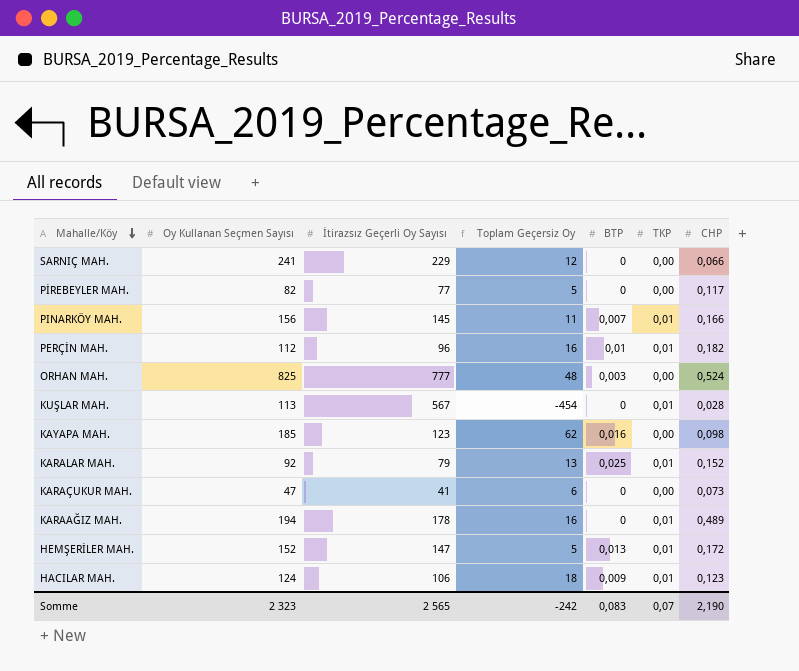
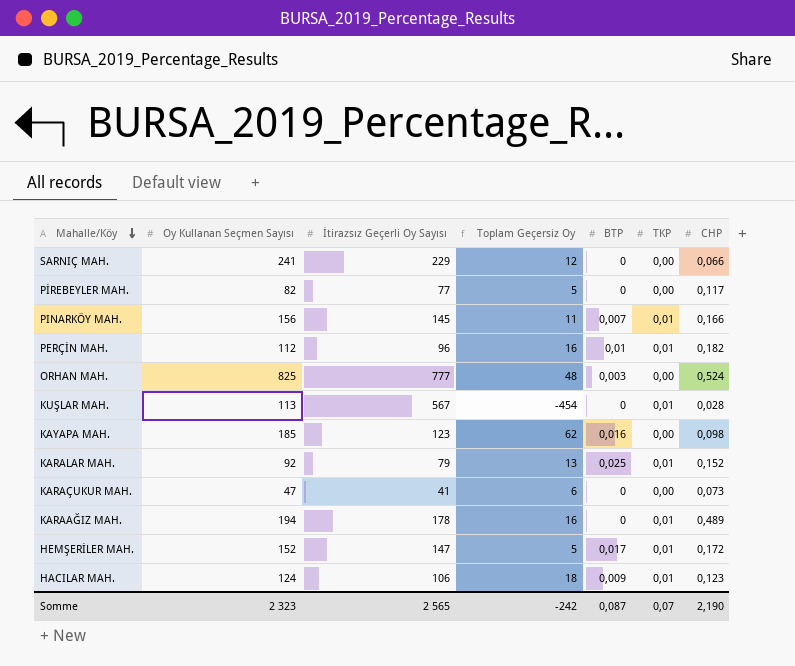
HEMŞERİLER MAH. | BTP: 0,013 -> 0,017
Somme | BTP: 0,083 -> 0,087

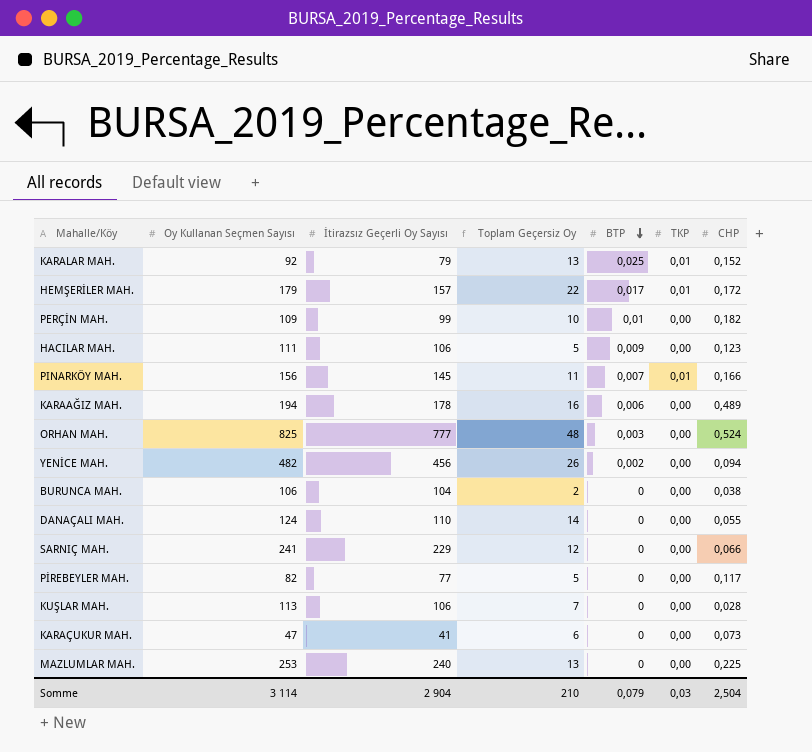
row order: Mahalle/Köy descending -> BTP descending
row KAYAPA MAH.: 185 | 123 | 62 | 0,016 | 0,00 | 0,098 -> none
HEMŞERİLER MAH. | Oy Kullanan Seçmen Sayısı: 152 -> 179
HEMŞERİLER MAH. | İtirazsız Geçerli Oy Sayısı: 147 -> 157
HEMŞERİLER MAH. | Toplam Geçersiz Oy: 5 -> 22
PERÇİN MAH. | Oy Kullanan Seçmen Sayısı: 112 -> 109
PERÇİN MAH. | İtirazsız Geçerli Oy Sayısı: 96 -> 99
PERÇİN MAH. | Toplam Geçersiz Oy: 16 -> 10
PERÇİN MAH. | TKP: 0,01 -> 0,00
HACILAR MAH. | Oy Kullanan Seçmen Sayısı: 124 -> 111
HACILAR MAH. | Toplam Geçersiz Oy: 18 -> 5
HACILAR MAH. | TKP: 0,01 -> 0,00
KARAAĞIZ MAH. | BTP: 0 -> 0,006
KARAAĞIZ MAH. | TKP: 0,01 -> 0,00
row YENİCE MAH.: none -> 482 | 456 | 26 | 0,002 | 0,00 | 0,094
row BURUNCA MAH.: none -> 106 | 104 | 2 | 0 | 0,00 | 0,038
row DANAÇALI MAH.: none -> 124 | 110 | 14 | 0 | 0,00 | 0,055
KUŞLAR MAH. | İtirazsız Geçerli Oy Sayısı: 567 -> 106
KUŞLAR MAH. | Toplam Geçersiz Oy: -454 -> 7
KUŞLAR MAH. | TKP: 0,01 -> 0,00
row MAZLUMLAR MAH.: none -> 253 | 240 | 13 | 0 | 0,00 | 0,225
Somme | Oy Kullanan Seçmen Sayısı: 2 323 -> 3 114
Somme | İtirazsız Geçerli Oy Sayısı: 2 565 -> 2 904
Somme | Toplam Geçersiz Oy: -242 -> 210
Somme | BTP: 0,087 -> 0,079
Somme | TKP: 0,07 -> 0,03
Somme | CHP: 2,190 -> 2,504

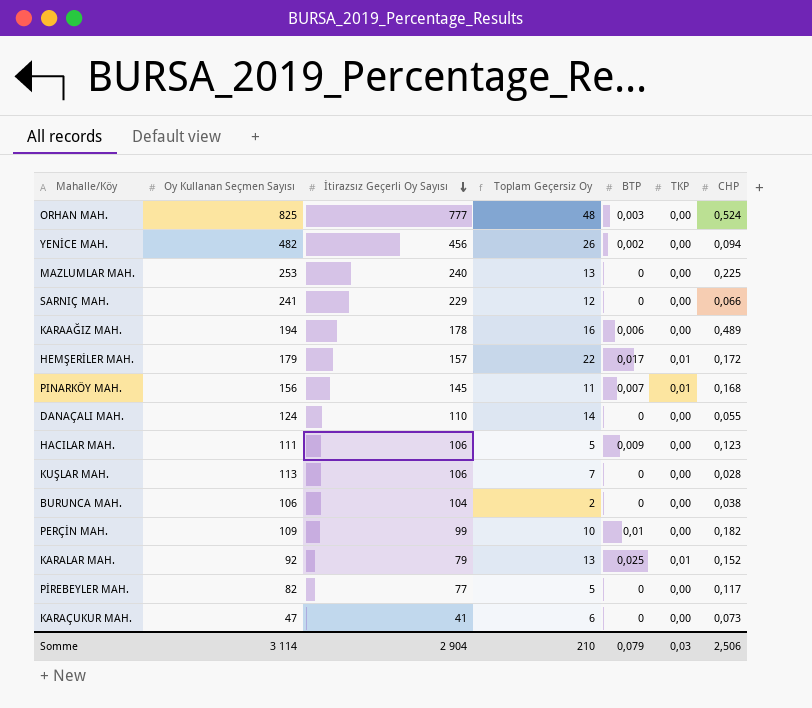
row order: BTP descending -> İtirazsız Geçerli Oy Sayısı descending
PINARKÖY MAH. | CHP: 0,166 -> 0,168
Somme | CHP: 2,504 -> 2,506

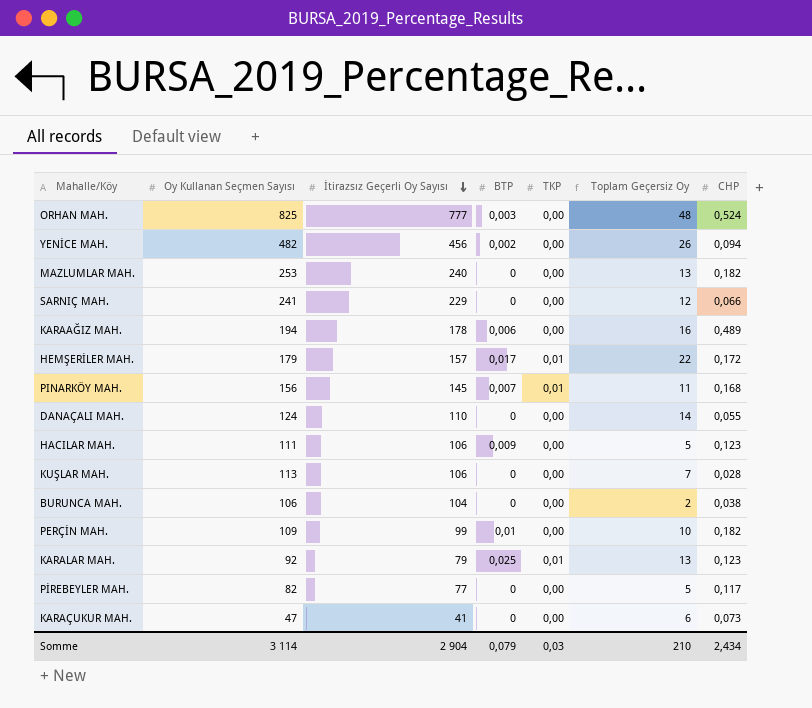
column Toplam Geçersiz Oy | position: 4 -> 6
MAZLUMLAR MAH. | CHP: 0,225 -> 0,182
KARALAR MAH. | CHP: 0,152 -> 0,123
Somme | CHP: 2,506 -> 2,434

